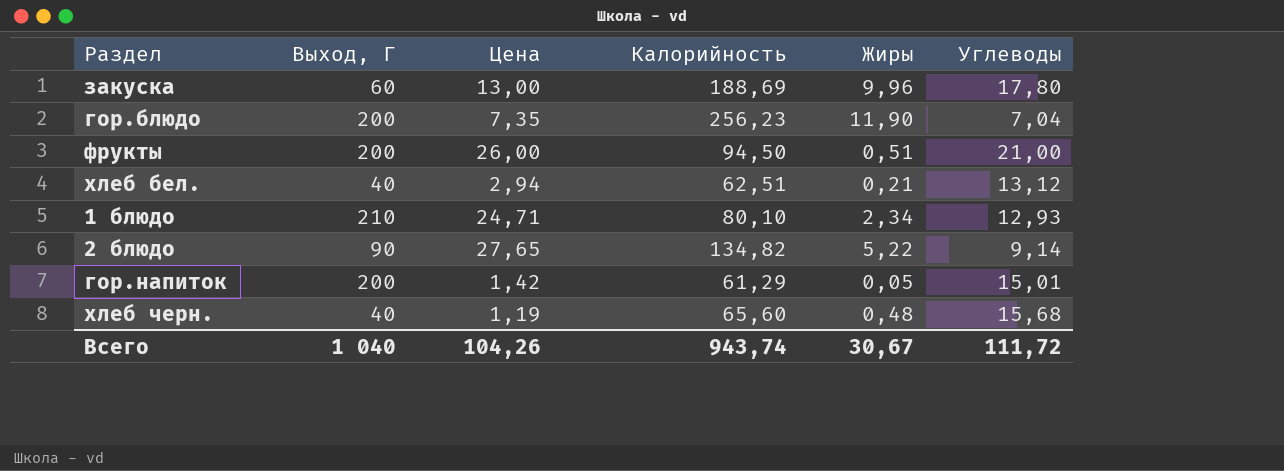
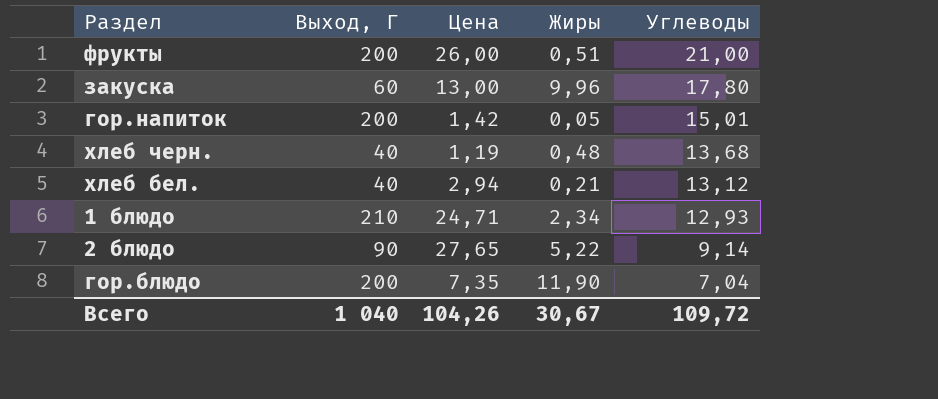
row order: none -> Углеводы descending
column Калорийность | position: 4 -> none
хлеб черн. | Углеводы: 15,68 -> 13,68
Всего | Углеводы: 111,72 -> 109,72

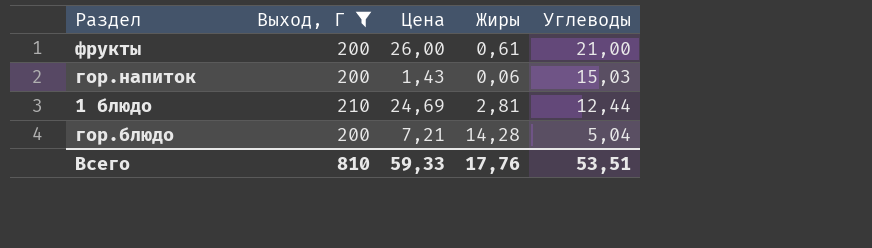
filter: none -> Выход, Г >= 200
фрукты | Жиры: 0,51 -> 0,61
гор.напиток | Цена: 1,42 -> 1,43
гор.напиток | Жиры: 0,05 -> 0,06
гор.напиток | Углеводы: 15,01 -> 15,03
1 блюдо | Цена: 24,71 -> 24,69
1 блюдо | Жиры: 2,34 -> 2,81
1 блюдо | Углеводы: 12,93 -> 12,44
гор.блюдо | Цена: 7,35 -> 7,21
гор.блюдо | Жиры: 11,90 -> 14,28
гор.блюдо | Углеводы: 7,04 -> 5,04
Всего | Выход, Г: 1 040 -> 810
Всего | Цена: 104,26 -> 59,33
Всего | Жиры: 30,67 -> 17,76
Всего | Углеводы: 109,72 -> 53,51

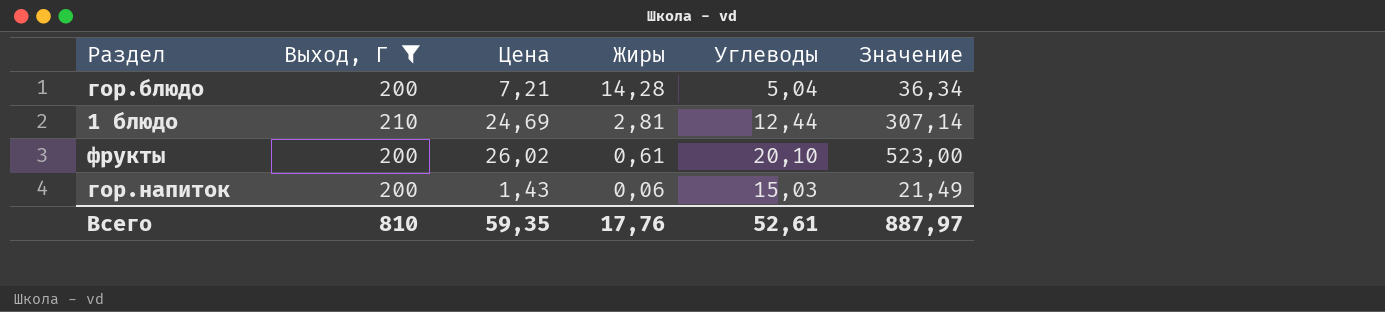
row order: Углеводы descending -> Жиры descending
column Значение | formula: none -> [Цена] * [Углеводы]
фрукты | Цена: 26,00 -> 26,02
фрукты | Углеводы: 21,00 -> 20,10
Всего | Цена: 59,33 -> 59,35
Всего | Углеводы: 53,51 -> 52,61

